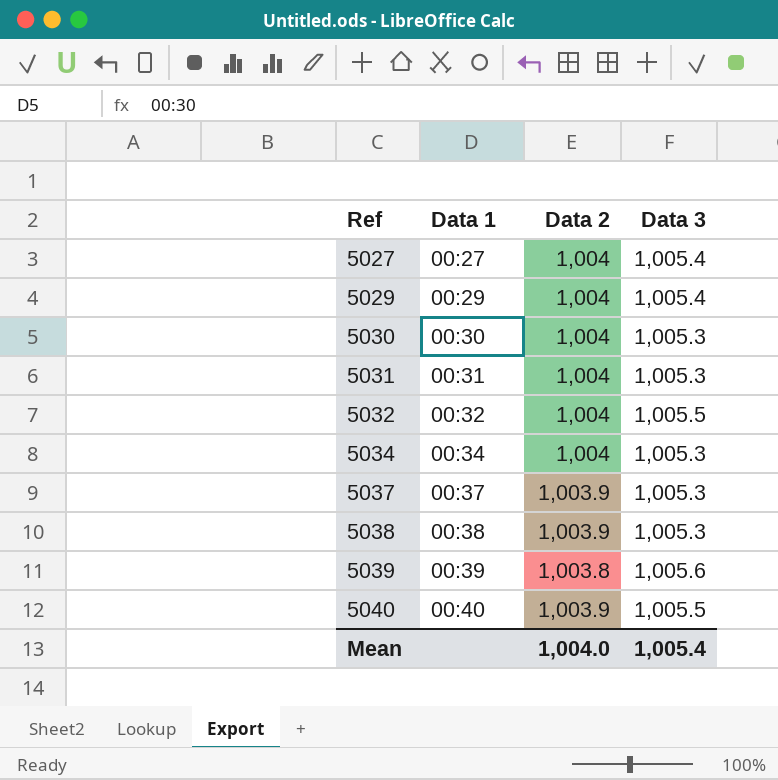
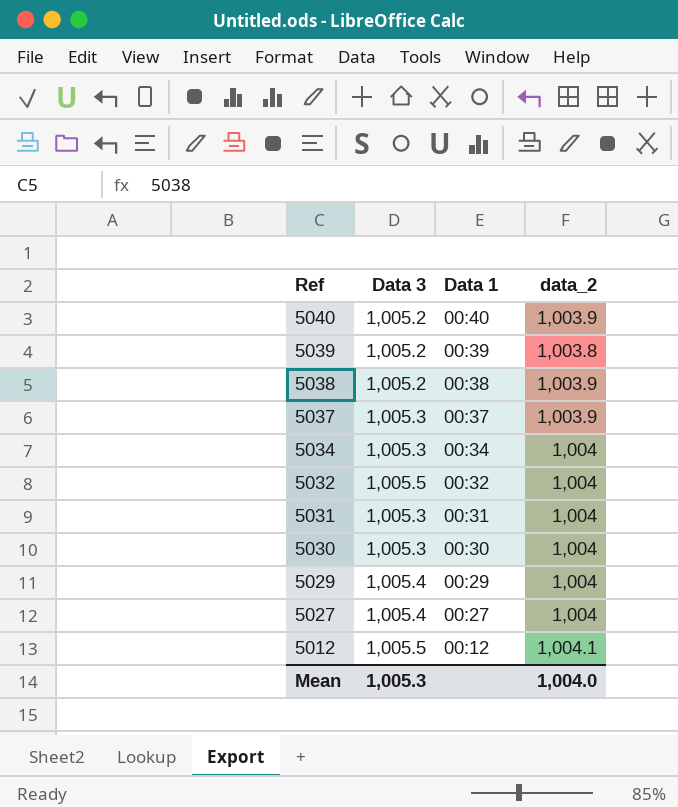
row order: Ref ascending -> Ref descending
column Data 3 | position: 4 -> 2
column name: Data 2 -> data_2
5040 | Data 3: 1,005.5 -> 1,005.2
5039 | Data 3: 1,005.6 -> 1,005.2
5038 | Data 3: 1,005.3 -> 1,005.2
row 5012: none -> 1,005.5 | 00:12 | 1,004.1
Mean | Data 3: 1,005.4 -> 1,005.3

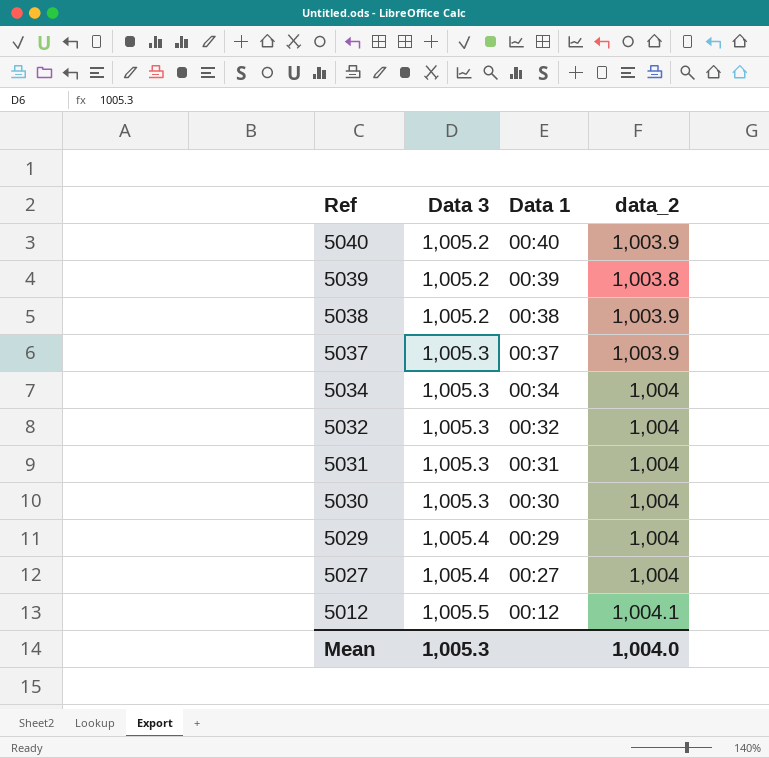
5032 | Data 3: 1,005.5 -> 1,005.3

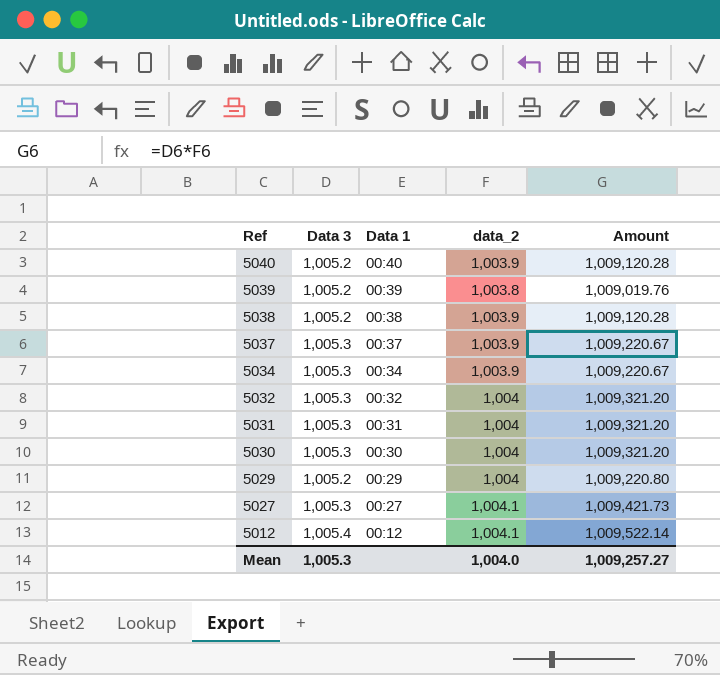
column Amount | formula: none -> [Data 3] * [data_2]
5034 | data_2: 1,004 -> 1,003.9
5029 | Data 3: 1,005.4 -> 1,005.2
5027 | Data 3: 1,005.4 -> 1,005.3
5027 | data_2: 1,004 -> 1,004.1
5012 | Data 3: 1,005.5 -> 1,005.4

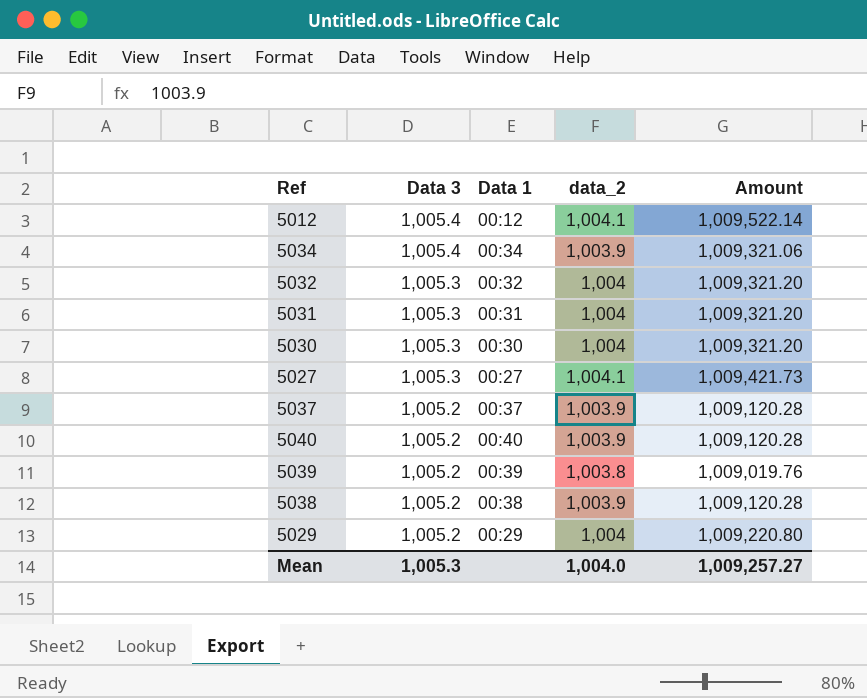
row order: Ref descending -> Data 3 descending
5034 | Data 3: 1,005.3 -> 1,005.4
5034 | Amount: 1,009,220.67 -> 1,009,321.06
5037 | Data 3: 1,005.3 -> 1,005.2
5037 | Amount: 1,009,220.67 -> 1,009,120.28

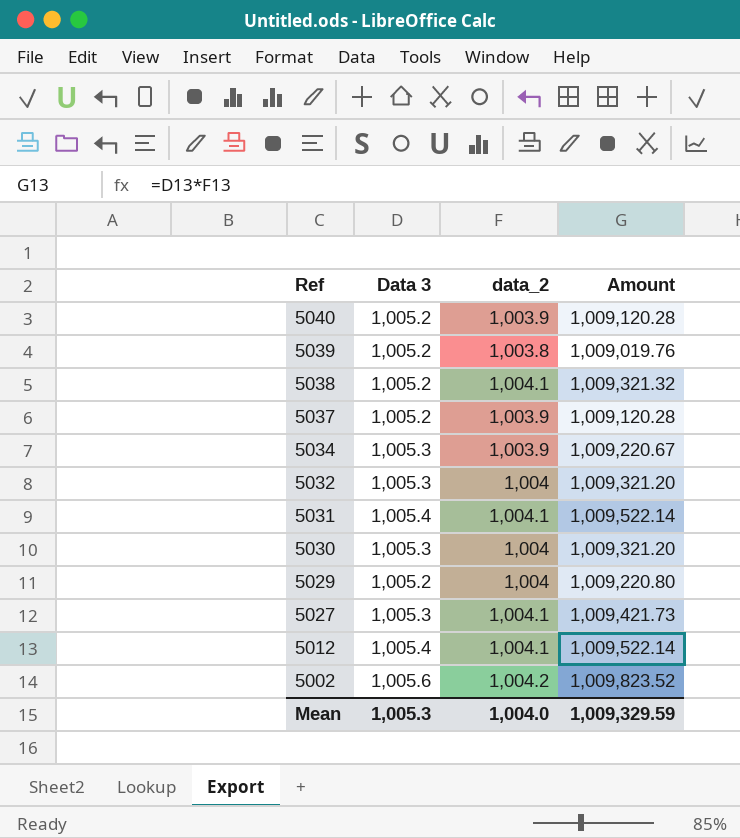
row order: Data 3 descending -> Ref descending
column Data 1 | position: 3 -> none
5038 | data_2: 1,003.9 -> 1,004.1
5038 | Amount: 1,009,120.28 -> 1,009,321.32
5034 | Data 3: 1,005.4 -> 1,005.3
5034 | Amount: 1,009,321.06 -> 1,009,220.67
5031 | Data 3: 1,005.3 -> 1,005.4
5031 | data_2: 1,004 -> 1,004.1
5031 | Amount: 1,009,321.20 -> 1,009,522.14
row 5002: none -> 1,005.6 | 1,004.2 | 1,009,823.52
Mean | Amount: 1,009,257.27 -> 1,009,329.59

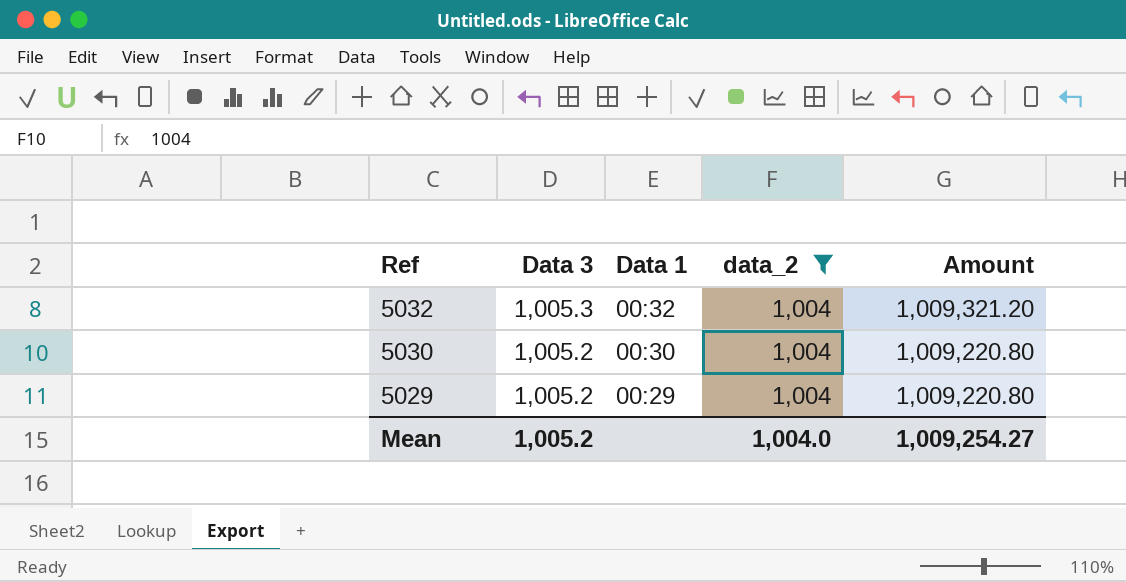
filter: none -> data_2 = 1,004
column Data 1 | position: none -> 3
5030 | Data 3: 1,005.3 -> 1,005.2
5030 | Amount: 1,009,321.20 -> 1,009,220.80
Mean | Data 3: 1,005.3 -> 1,005.2
Mean | Amount: 1,009,329.59 -> 1,009,254.27

